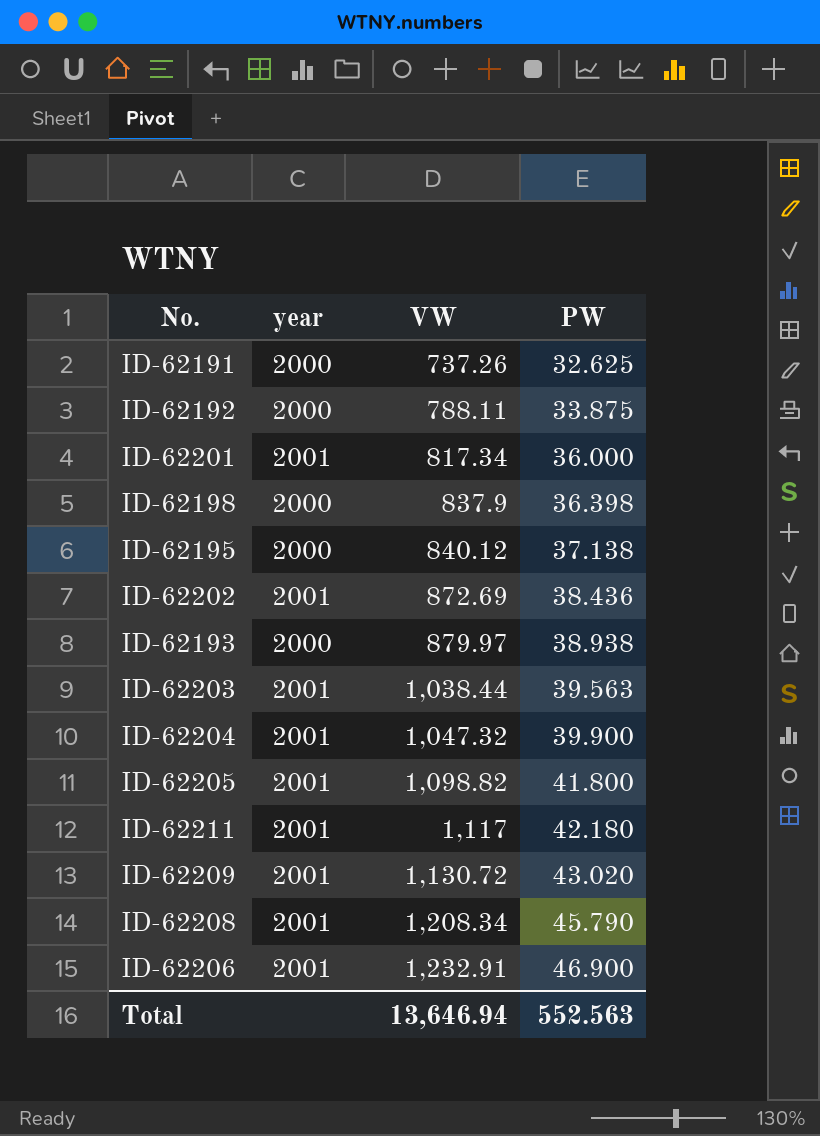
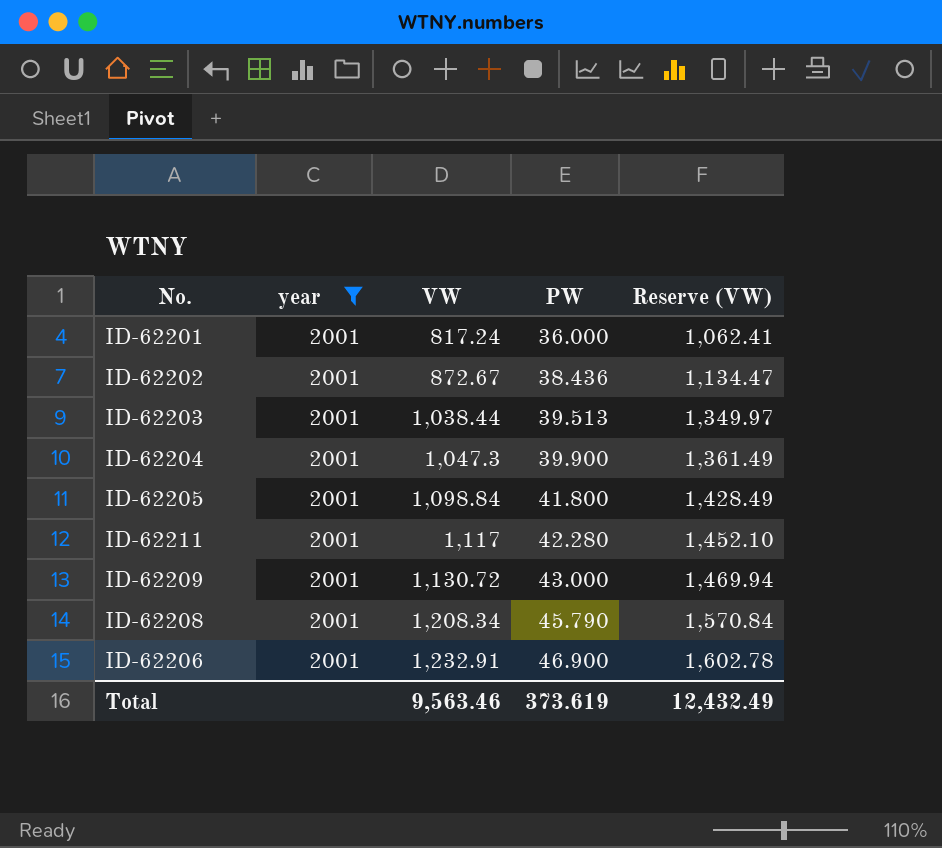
filter: none -> year = 2001
column Reserve (VW) | formula: none -> [VW] * 1.3
ID-62201 | VW: 817.34 -> 817.24
ID-62202 | VW: 872.69 -> 872.67
ID-62203 | PW: 39.563 -> 39.513
ID-62204 | VW: 1,047.32 -> 1,047.3
ID-62205 | VW: 1,098.82 -> 1,098.84
ID-62211 | PW: 42.180 -> 42.280
ID-62209 | PW: 43.020 -> 43.000
Total | VW: 13,646.94 -> 9,563.46
Total | PW: 552.563 -> 373.619

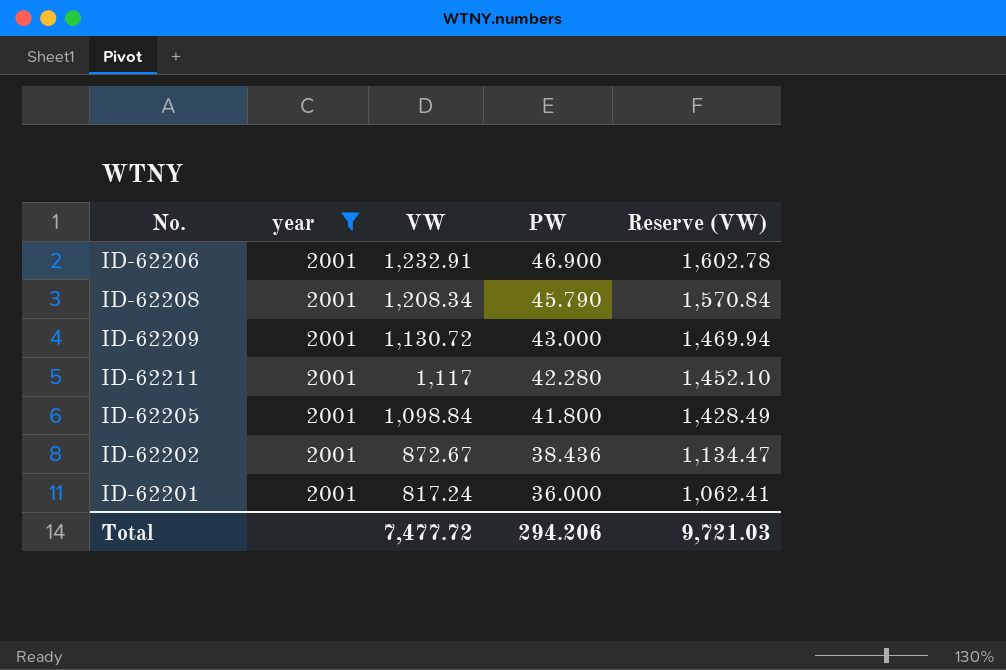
row order: VW ascending -> VW descending
row ID-62203: 2001 | 1,038.44 | 39.513 | 1,349.97 -> none
row ID-62204: 2001 | 1,047.3 | 39.900 | 1,361.49 -> none
Total | VW: 9,563.46 -> 7,477.72
Total | PW: 373.619 -> 294.206
Total | Reserve (VW): 12,432.49 -> 9,721.03

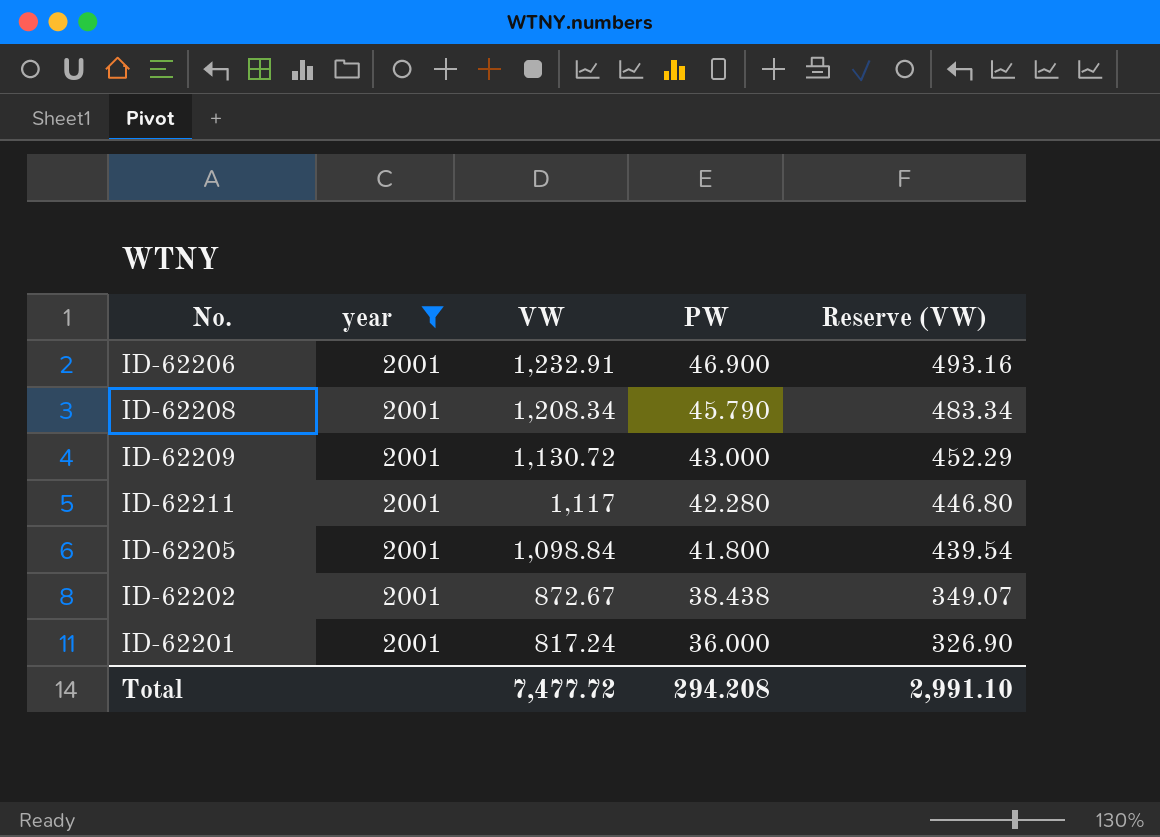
column Reserve (VW) | formula: [VW] * 1.3 -> [VW] * 0.4
ID-62202 | PW: 38.436 -> 38.438
Total | PW: 294.206 -> 294.208
Total | Reserve (VW): 9,721.03 -> 2,991.10

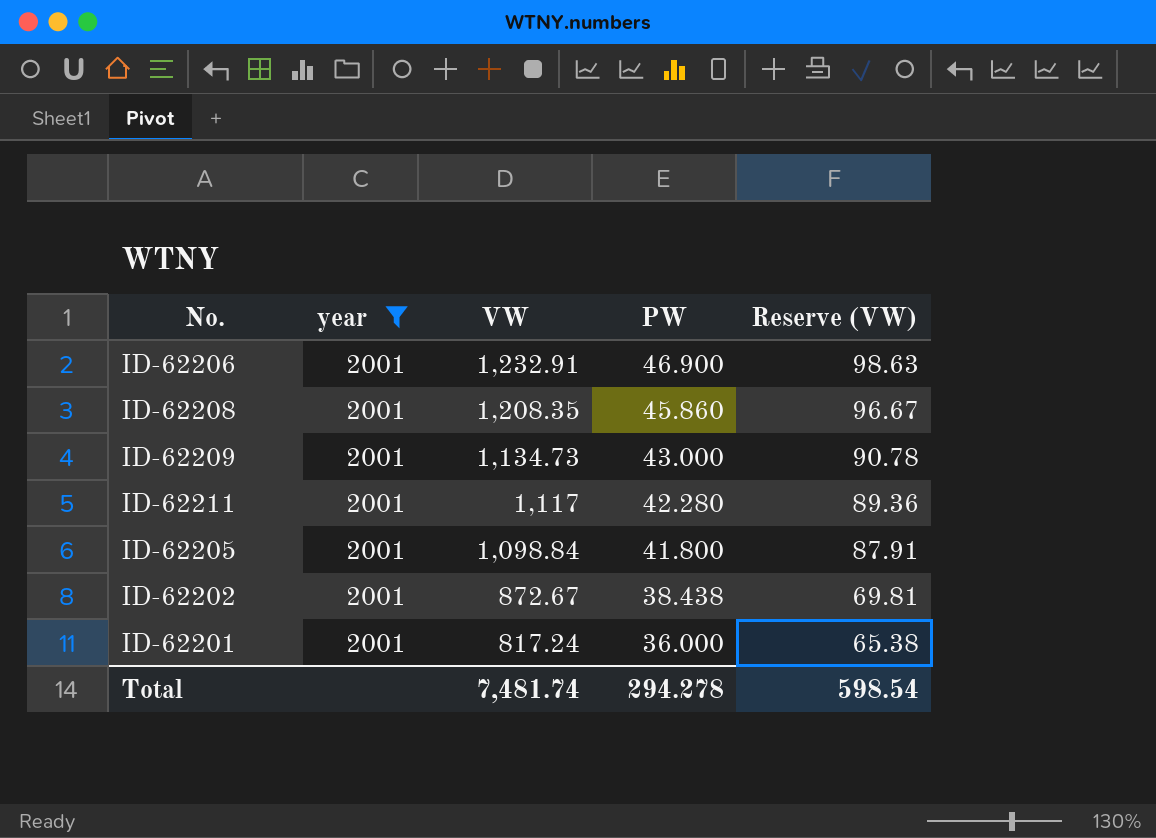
column Reserve (VW) | formula: [VW] * 0.4 -> [VW] * 0.08
ID-62208 | VW: 1,208.34 -> 1,208.35
ID-62208 | PW: 45.790 -> 45.860
ID-62209 | VW: 1,130.72 -> 1,134.73
Total | VW: 7,477.72 -> 7,481.74
Total | PW: 294.208 -> 294.278
Total | Reserve (VW): 2,991.10 -> 598.54

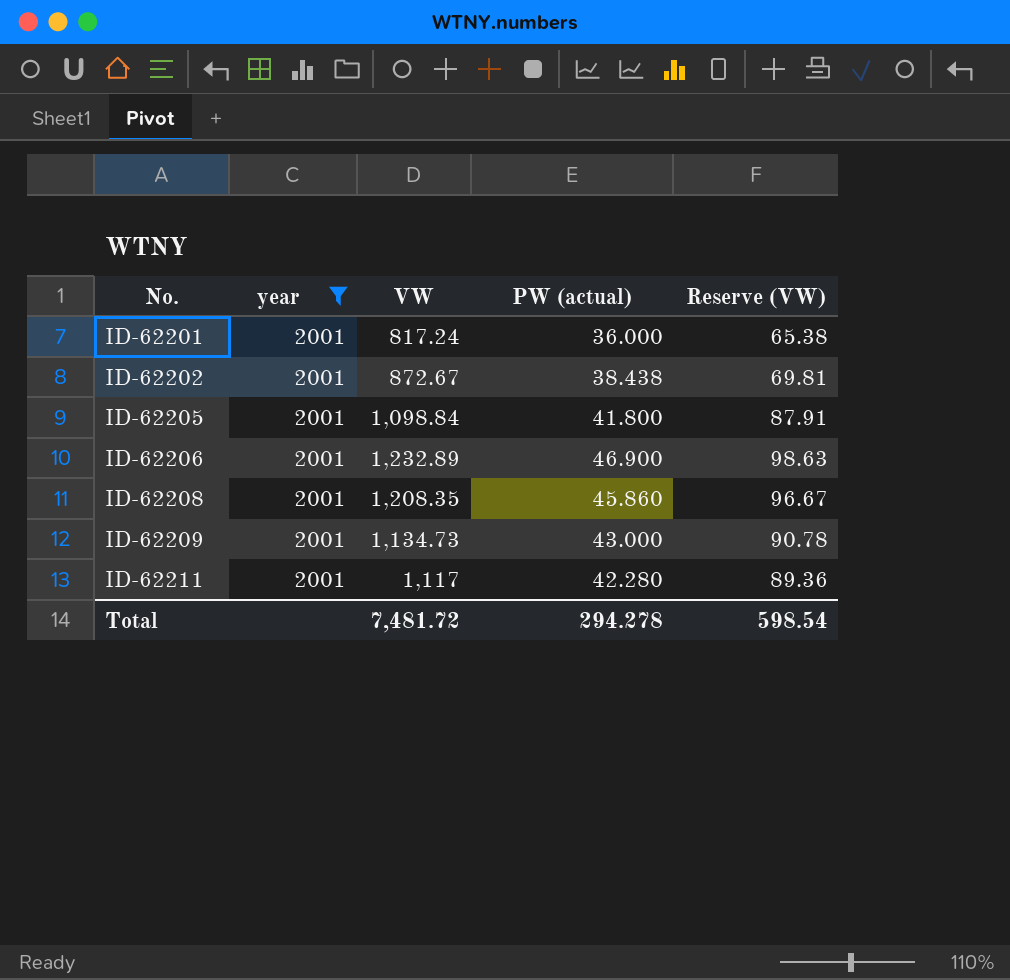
row order: VW descending -> No. ascending
column name: PW -> PW (actual)
ID-62206 | VW: 1,232.91 -> 1,232.89
Total | VW: 7,481.74 -> 7,481.72

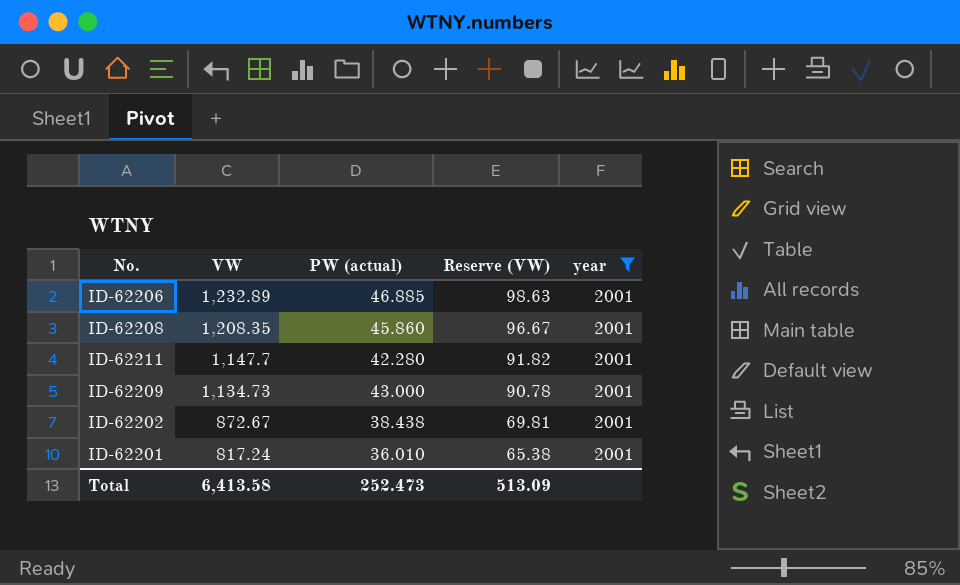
row order: No. ascending -> VW descending
column year | position: 2 -> 5
row ID-62205: 2001 | 1,098.84 | 41.800 | 87.91 -> none
ID-62206 | PW (actual): 46.900 -> 46.885
ID-62211 | VW: 1,117 -> 1,147.7
ID-62211 | Reserve (VW): 89.36 -> 91.82
ID-62201 | PW (actual): 36.000 -> 36.010
Total | VW: 7,481.72 -> 6,413.58
Total | PW (actual): 294.278 -> 252.473
Total | Reserve (VW): 598.54 -> 513.09

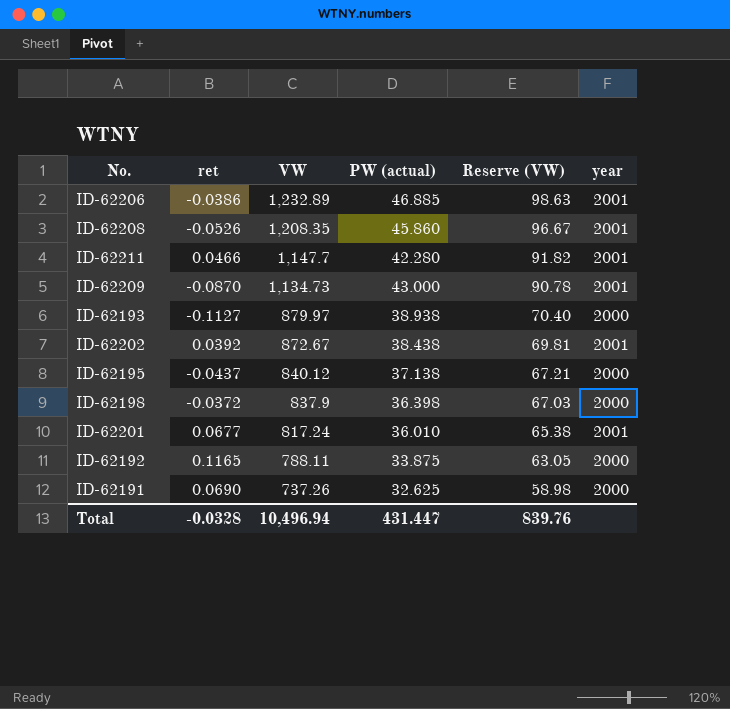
filter: year = 2001 -> none
column ret | position: none -> 2
Total | VW: 6,413.58 -> 10,496.94
Total | PW (actual): 252.473 -> 431.447
Total | Reserve (VW): 513.09 -> 839.76

